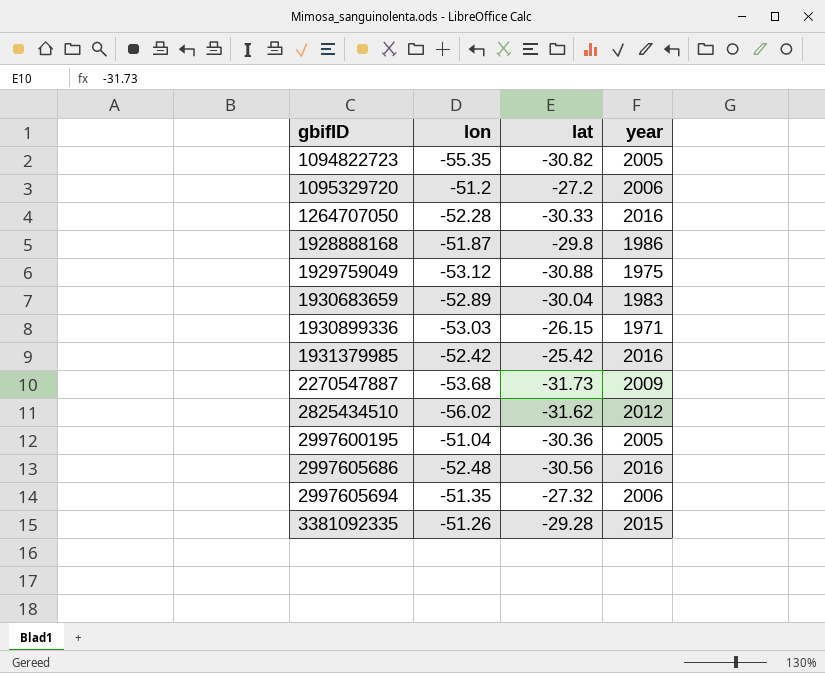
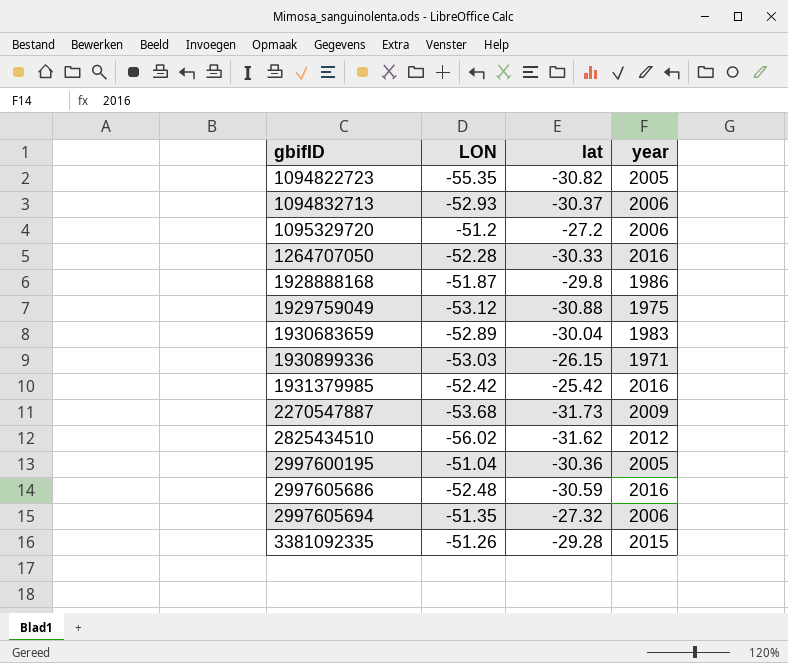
column name: lon -> LON
row 1094832713: none -> -52.93 | -30.37 | 2006
2997605686 | lat: -30.56 -> -30.59

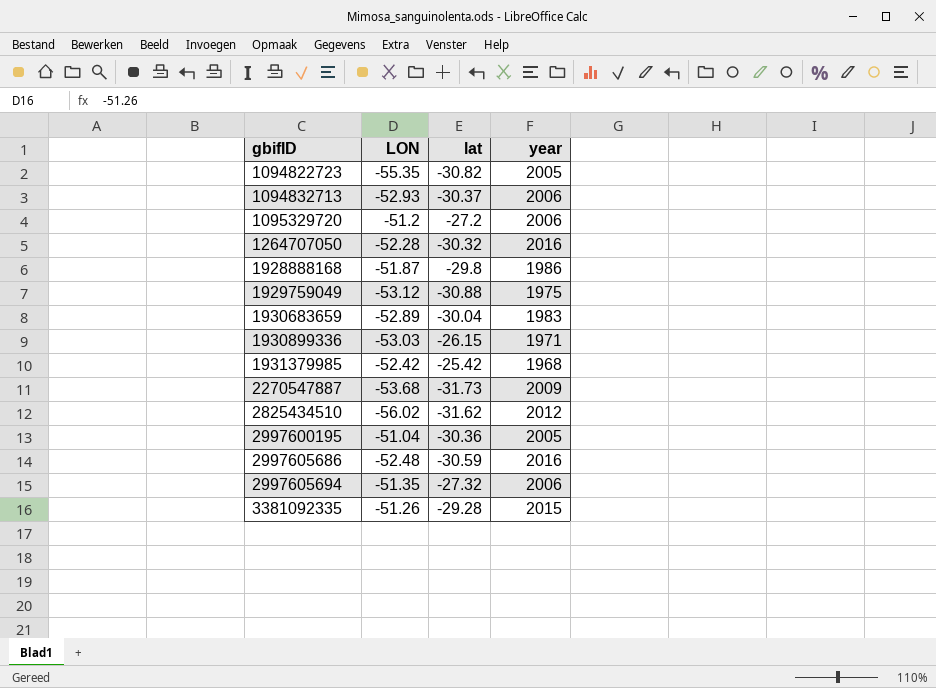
1264707050 | lat: -30.33 -> -30.32
1931379985 | year: 2016 -> 1968

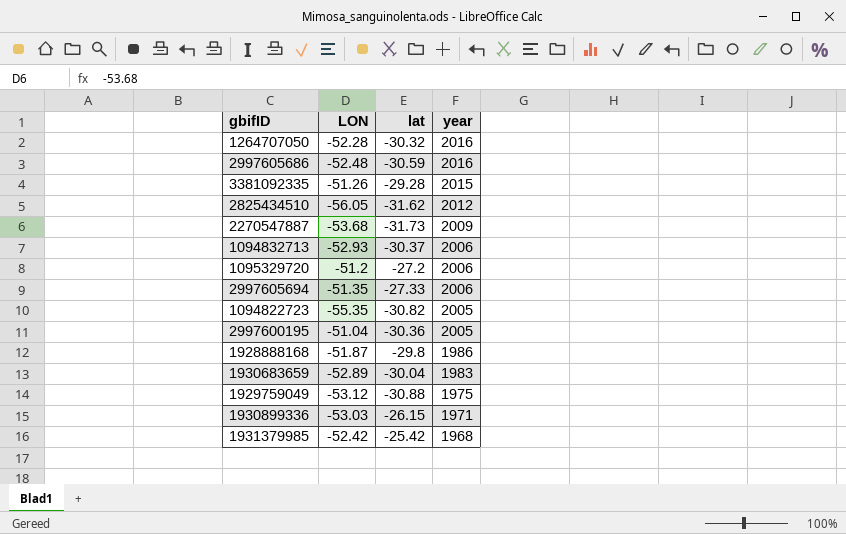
row order: gbifID ascending -> year descending
2825434510 | LON: -56.02 -> -56.05
2997605694 | lat: -27.32 -> -27.33

